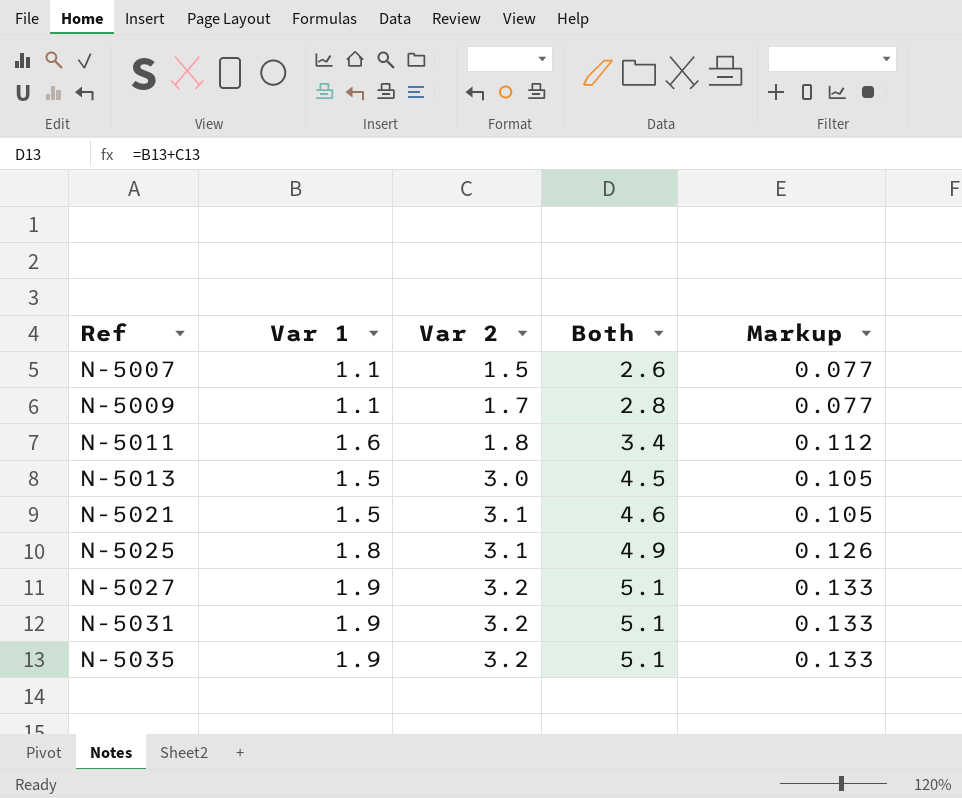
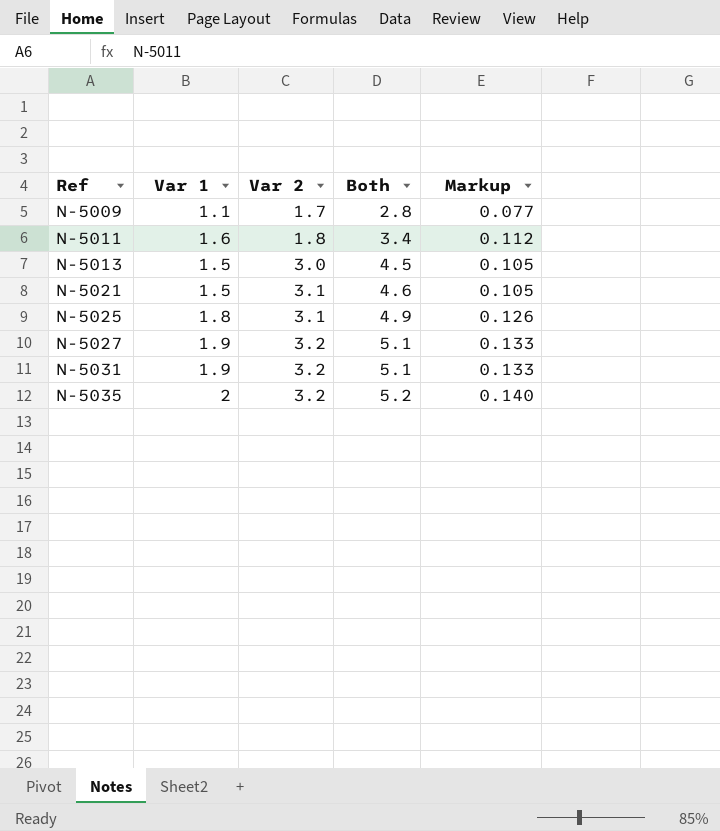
row N-5007: 1.1 | 1.5 | 2.6 | 0.077 -> none
N-5035 | Var 1: 1.9 -> 2
N-5035 | Both: 5.1 -> 5.2
N-5035 | Markup: 0.133 -> 0.140

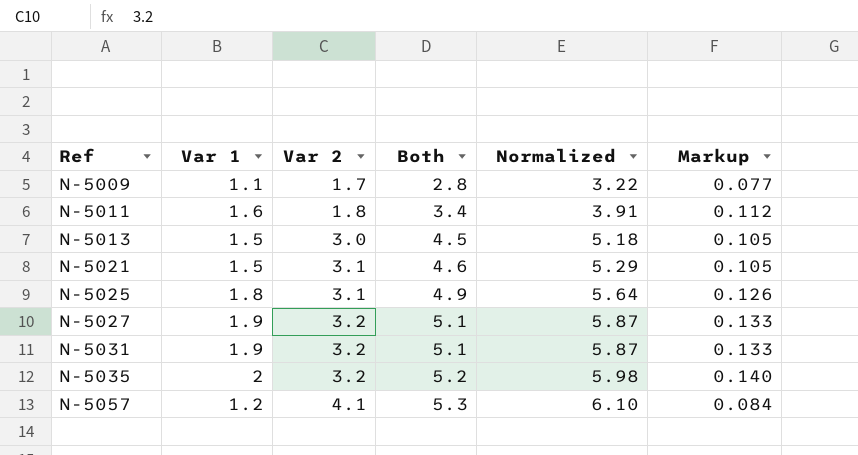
column Normalized | formula: none -> [Both] * 1.15
row N-5057: none -> 1.2 | 4.1 | 5.3 | 6.10 | 0.084

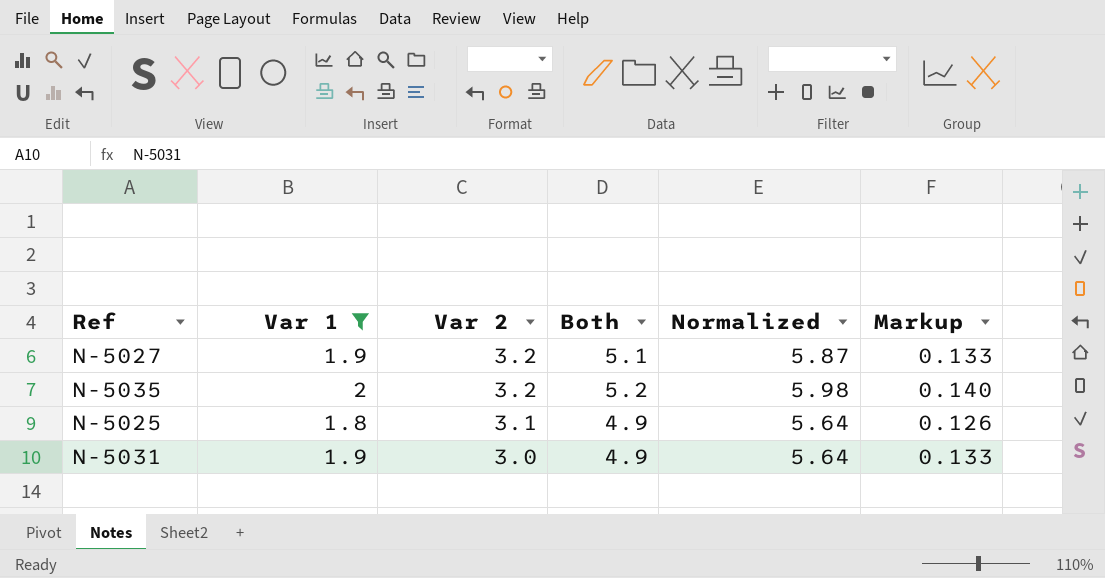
filter: none -> Var 1 >= 1.8
row order: Ref ascending -> Var 2 descending
N-5031 | Var 2: 3.2 -> 3.0
N-5031 | Both: 5.1 -> 4.9
N-5031 | Normalized: 5.87 -> 5.64

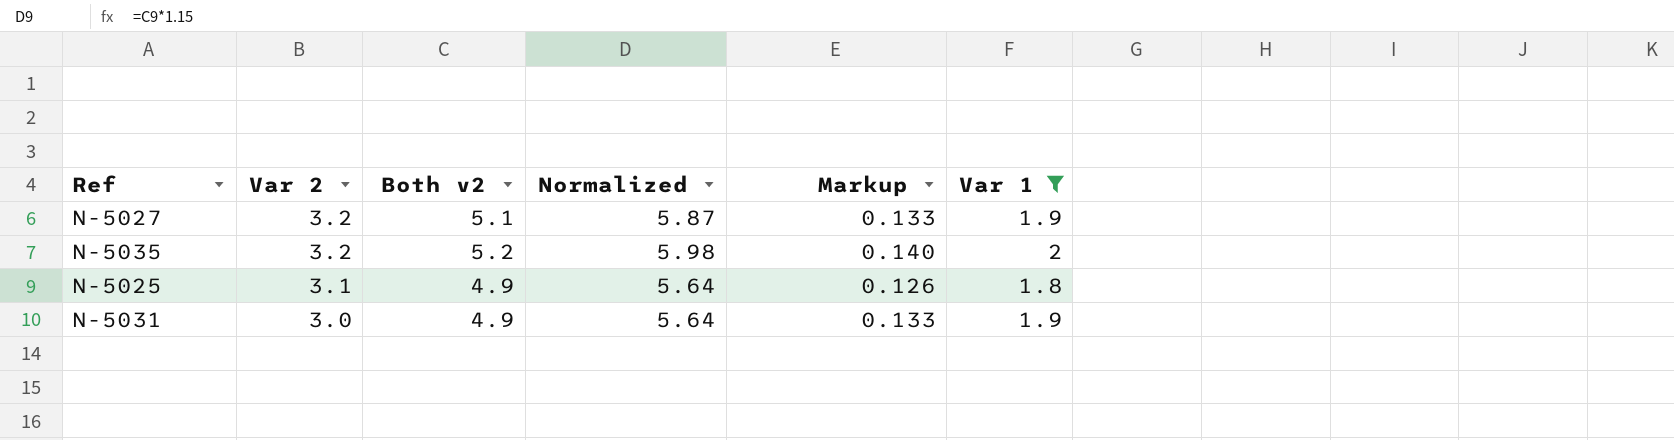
column name: Both -> Both v2
column Var 1 | position: 2 -> 6

